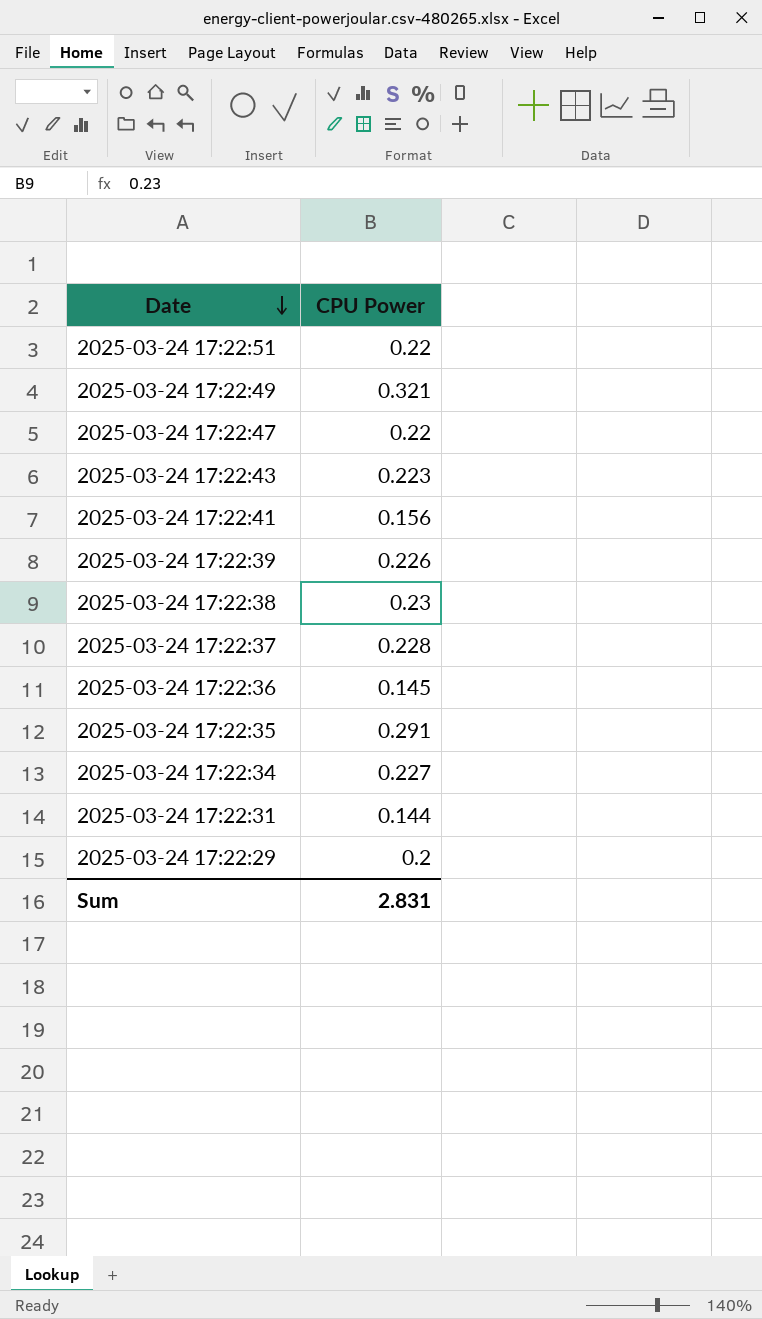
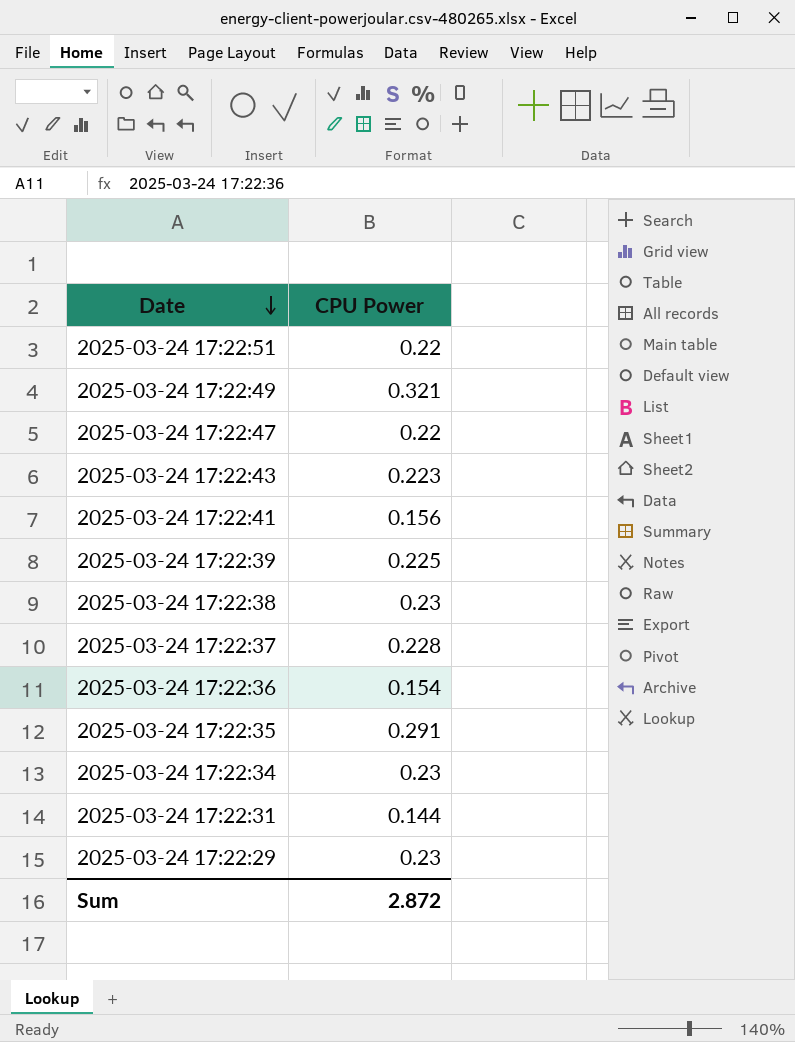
2025-03-24 17:22:39 | CPU Power: 0.226 -> 0.225
2025-03-24 17:22:36 | CPU Power: 0.145 -> 0.154
2025-03-24 17:22:34 | CPU Power: 0.227 -> 0.23
2025-03-24 17:22:29 | CPU Power: 0.2 -> 0.23
Sum | CPU Power: 2.831 -> 2.872

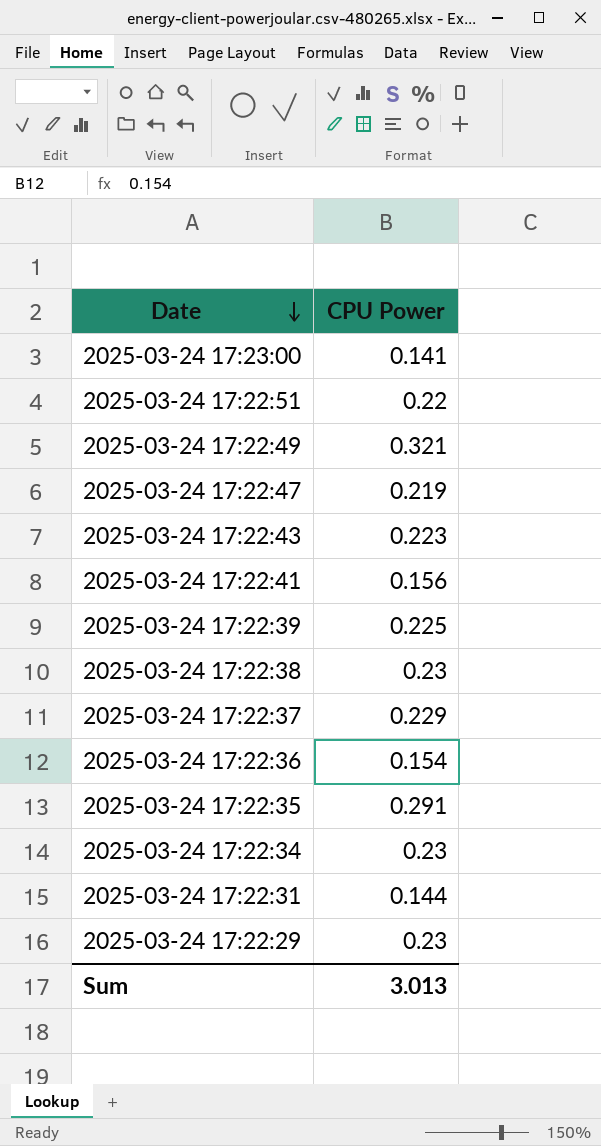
row 2025-03-24 17:23:00: none -> 0.141
2025-03-24 17:22:47 | CPU Power: 0.22 -> 0.219
2025-03-24 17:22:37 | CPU Power: 0.228 -> 0.229
Sum | CPU Power: 2.872 -> 3.013

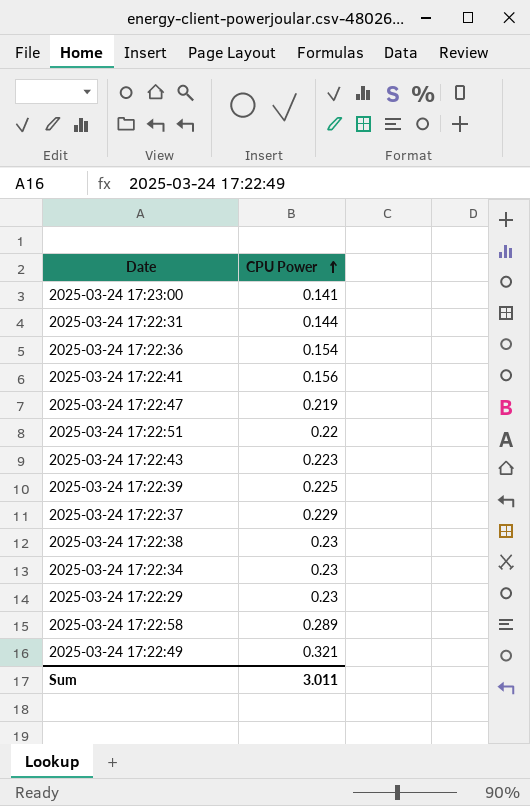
row order: Date descending -> CPU Power ascending
row 2025-03-24 17:22:35: 0.291 -> none
row 2025-03-24 17:22:58: none -> 0.289
Sum | CPU Power: 3.013 -> 3.011

